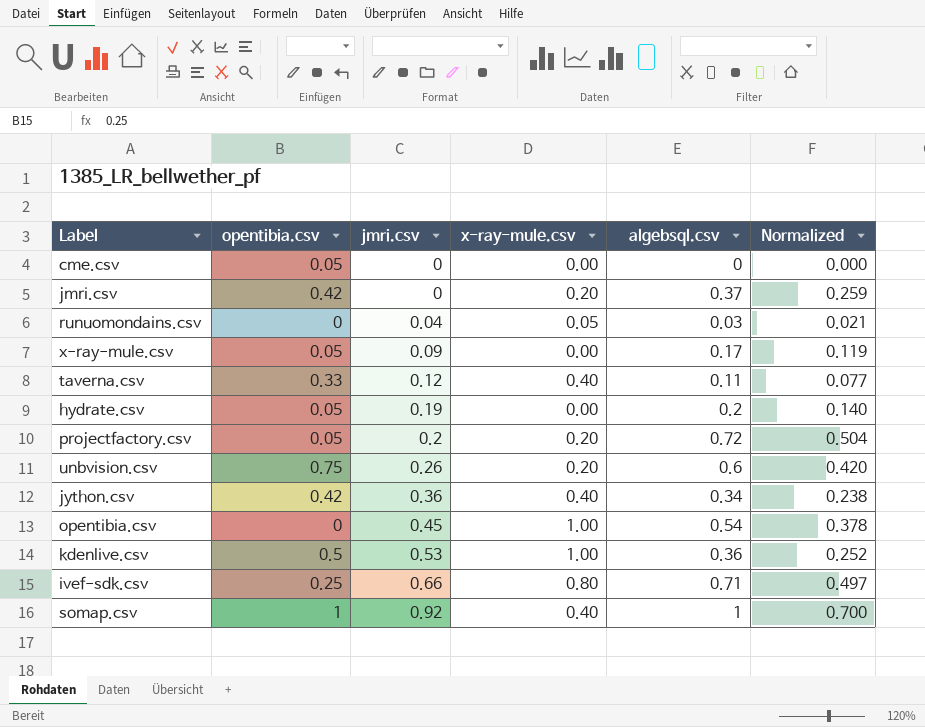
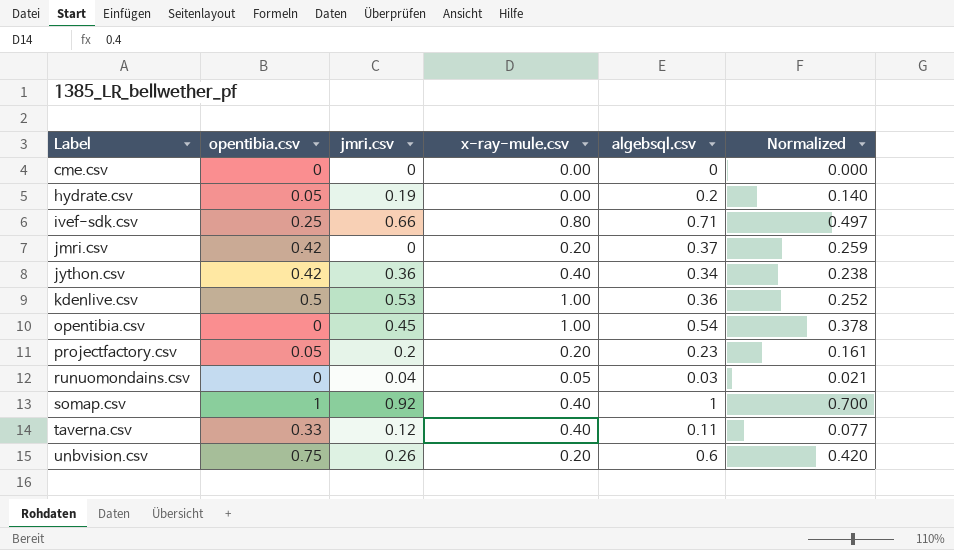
row order: jmri.csv ascending -> Label ascending
row x-ray-mule.csv: 0.05 | 0.09 | 0.00 | 0.17 | 0.119 -> none
cme.csv | opentibia.csv: 0.05 -> 0
projectfactory.csv | algebsql.csv: 0.72 -> 0.23
projectfactory.csv | Normalized: 0.504 -> 0.161

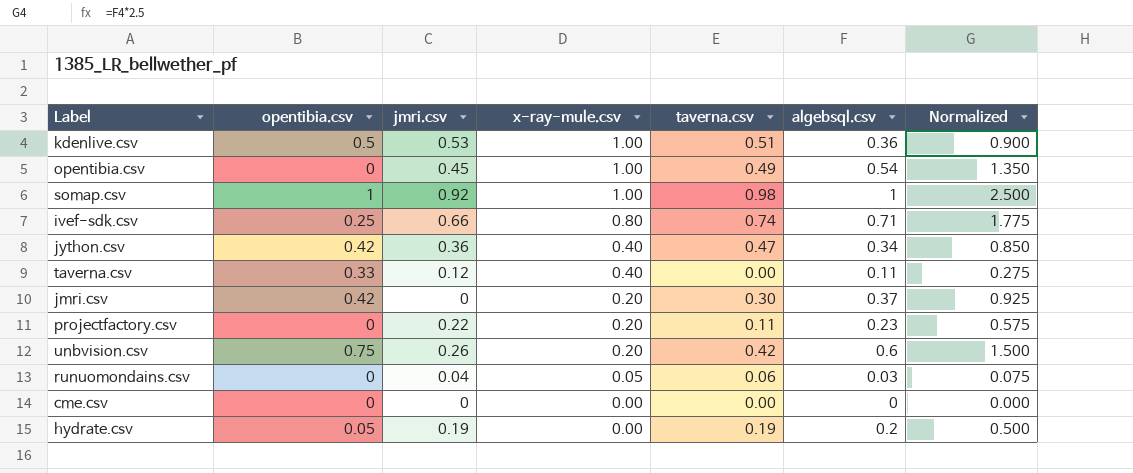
row order: Label ascending -> x-ray-mule.csv descending
column taverna.csv | position: none -> 5
column Normalized | formula: [algebsql.csv] * 0.7 -> [algebsql.csv] * 2.5
somap.csv | x-ray-mule.csv: 0.40 -> 1.00
projectfactory.csv | opentibia.csv: 0.05 -> 0
projectfactory.csv | jmri.csv: 0.2 -> 0.22

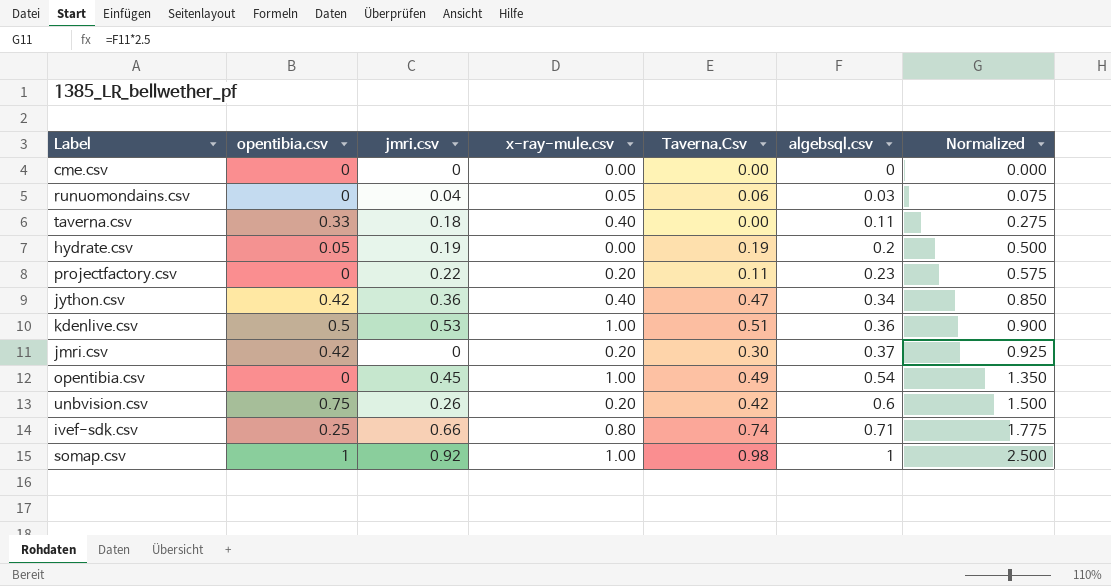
row order: x-ray-mule.csv descending -> algebsql.csv ascending
column name: taverna.csv -> Taverna.Csv
taverna.csv | jmri.csv: 0.12 -> 0.18

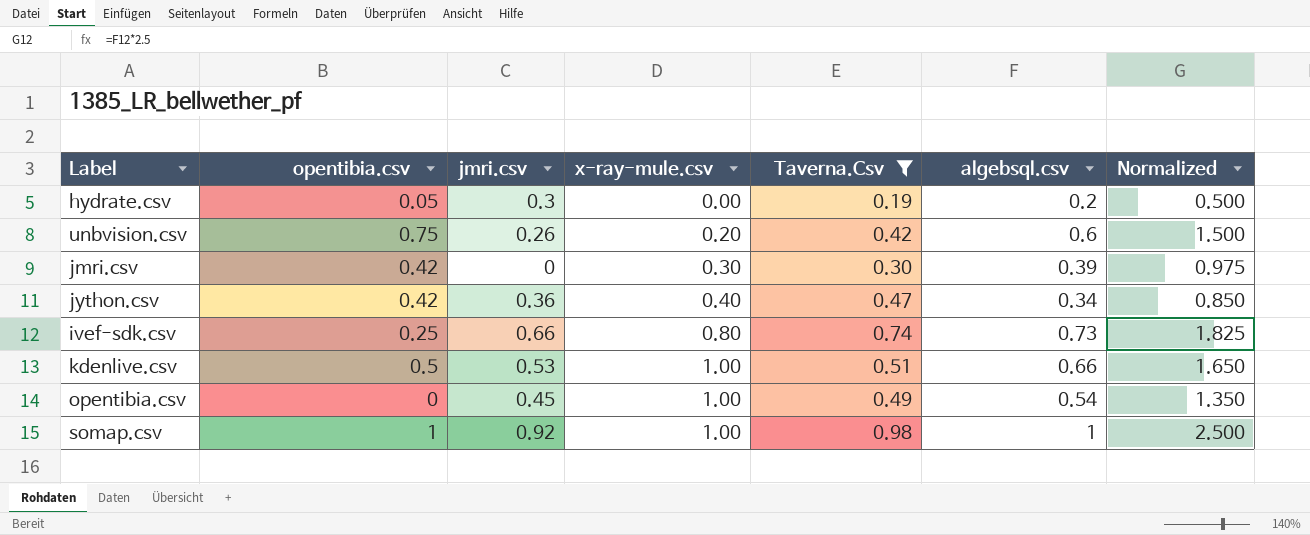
filter: none -> Taverna.Csv >= 0.19
row order: algebsql.csv ascending -> x-ray-mule.csv ascending
hydrate.csv | jmri.csv: 0.19 -> 0.3
jmri.csv | x-ray-mule.csv: 0.20 -> 0.30
jmri.csv | algebsql.csv: 0.37 -> 0.39
jmri.csv | Normalized: 0.925 -> 0.975
ivef-sdk.csv | algebsql.csv: 0.71 -> 0.73
ivef-sdk.csv | Normalized: 1.775 -> 1.825
kdenlive.csv | algebsql.csv: 0.36 -> 0.66
kdenlive.csv | Normalized: 0.900 -> 1.650

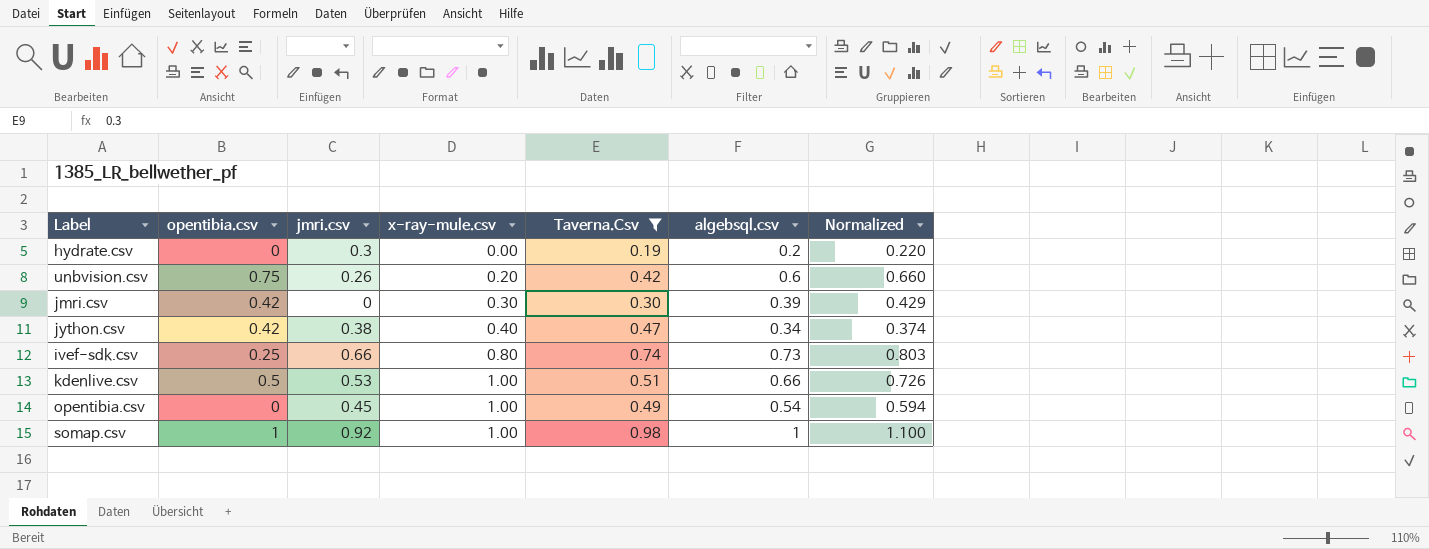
column Normalized | formula: [algebsql.csv] * 2.5 -> [algebsql.csv] * 1.1
hydrate.csv | opentibia.csv: 0.05 -> 0
jython.csv | jmri.csv: 0.36 -> 0.38

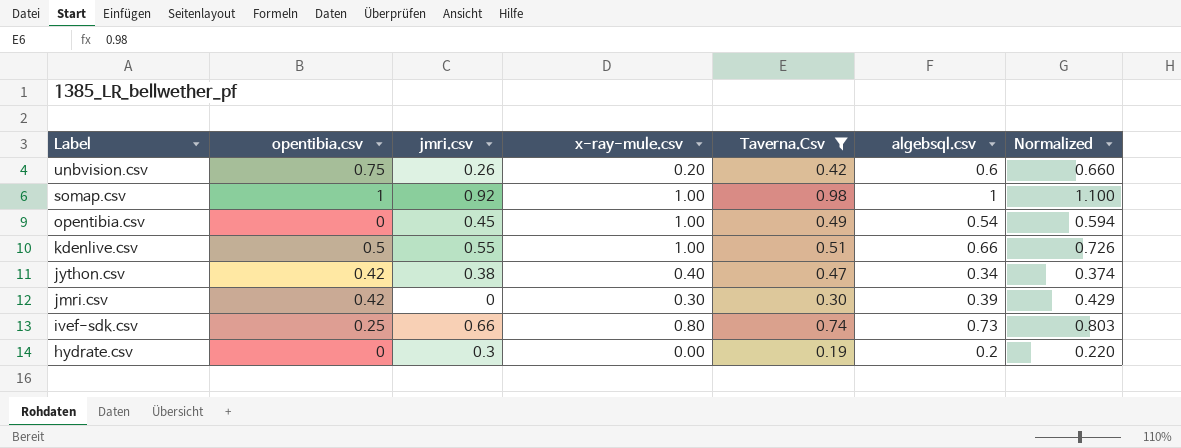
row order: x-ray-mule.csv ascending -> Label descending
kdenlive.csv | jmri.csv: 0.53 -> 0.55

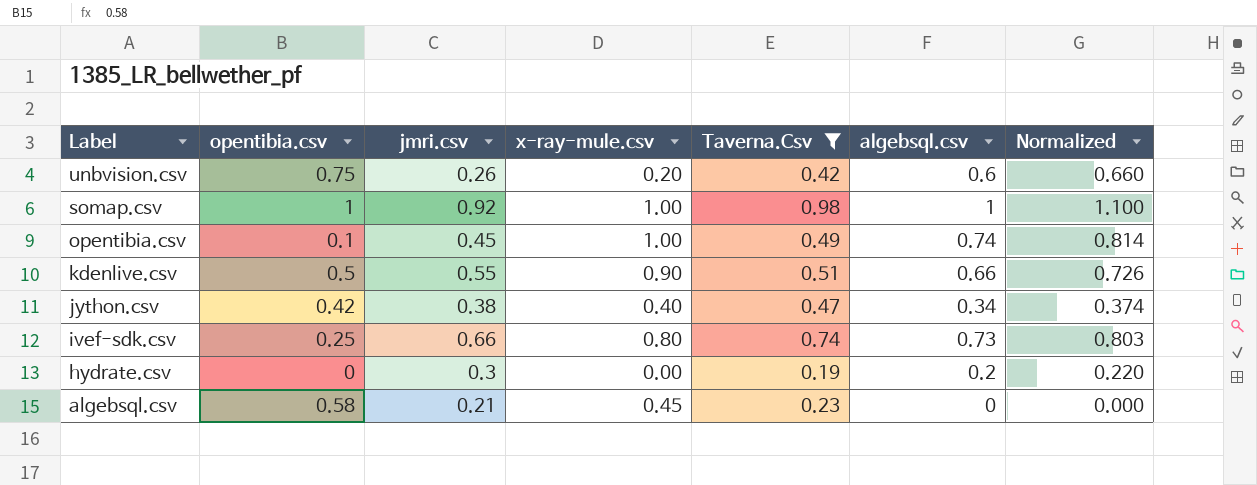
row jmri.csv: 0.42 | 0 | 0.30 | 0.30 | 0.39 | 0.429 -> none
opentibia.csv | opentibia.csv: 0 -> 0.1
opentibia.csv | algebsql.csv: 0.54 -> 0.74
opentibia.csv | Normalized: 0.594 -> 0.814
kdenlive.csv | x-ray-mule.csv: 1.00 -> 0.90
row algebsql.csv: none -> 0.58 | 0.21 | 0.45 | 0.23 | 0 | 0.000

